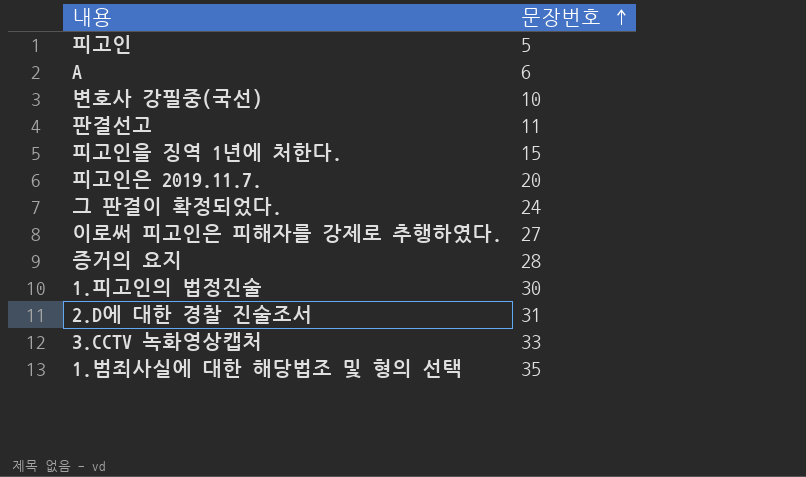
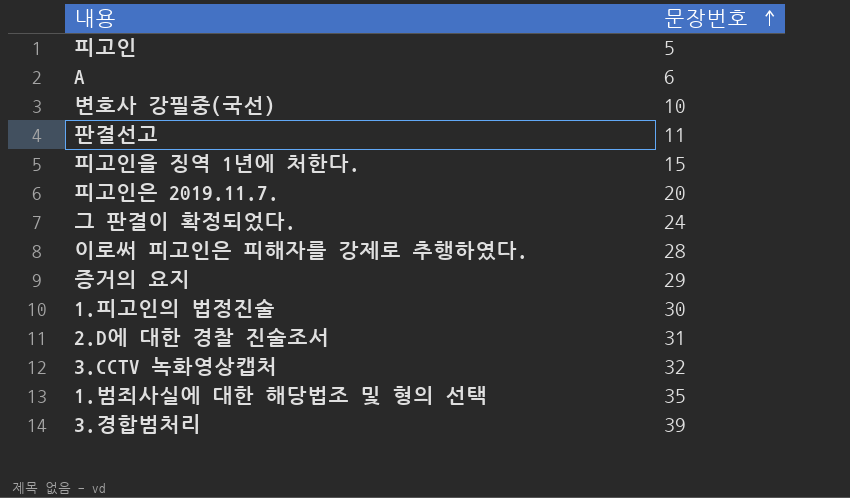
이로써 피고인은 피해자를 강제로 추행하였다. | 문장번호: 27 -> 28
증거의 요지 | 문장번호: 28 -> 29
3.CCTV 녹화영상캡처 | 문장번호: 33 -> 32
row 3.경합범처리: none -> 39

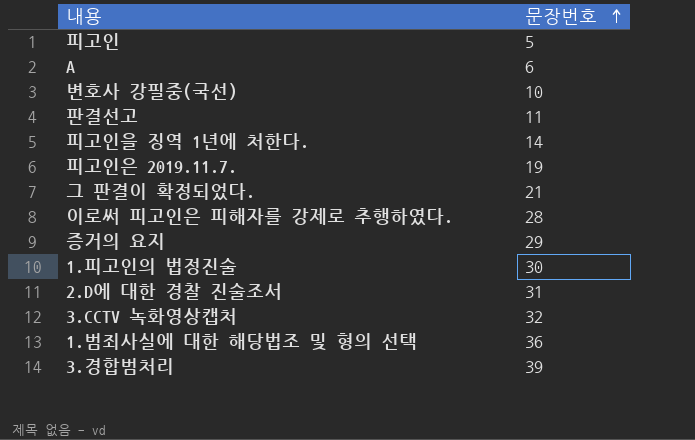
피고인을 징역 1년에 처한다. | 문장번호: 15 -> 14
피고인은 2019.11.7. | 문장번호: 20 -> 19
그 판결이 확정되었다. | 문장번호: 24 -> 21
1.범죄사실에 대한 해당법조 및 형의 선택 | 문장번호: 35 -> 36

